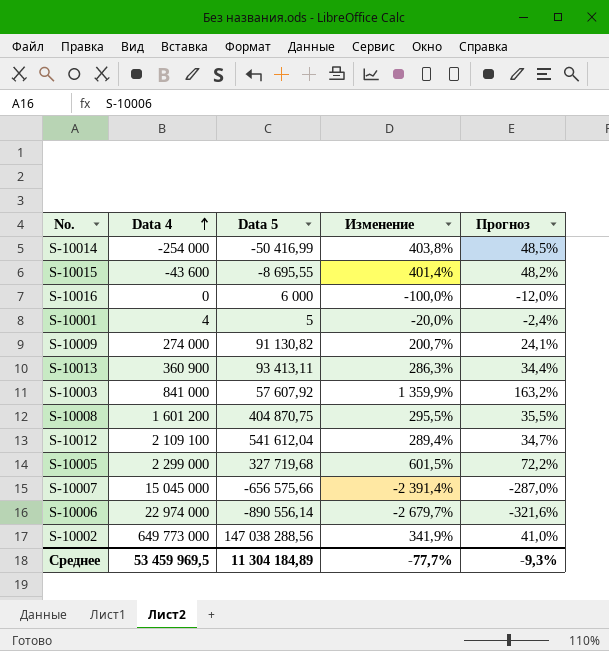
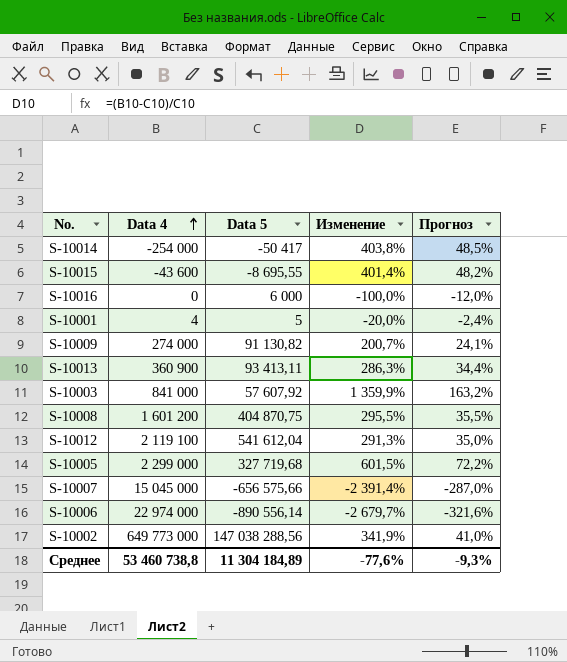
S-10014 | Data 5: -50 416,99 -> -50 417
S-10012 | Data 4: 2 109 100 -> 2 119 100
S-10012 | Изменение: 289,4% -> 291,3%
S-10012 | Прогноз: 34,7% -> 35,0%
Среднее | Data 4: 53 459 969,5 -> 53 460 738,8
Среднее | Изменение: -77,7% -> -77,6%

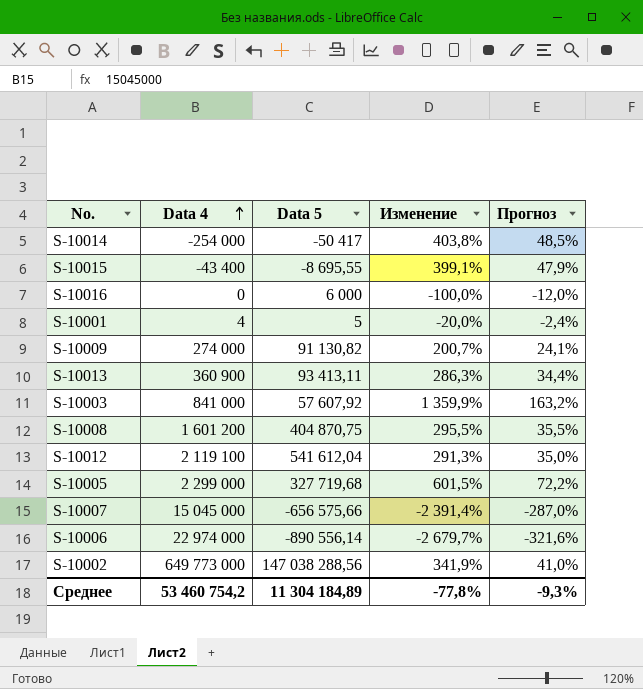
S-10015 | Data 4: -43 600 -> -43 400
S-10015 | Изменение: 401,4% -> 399,1%
S-10015 | Прогноз: 48,2% -> 47,9%
Среднее | Data 4: 53 460 738,8 -> 53 460 754,2
Среднее | Изменение: -77,6% -> -77,8%

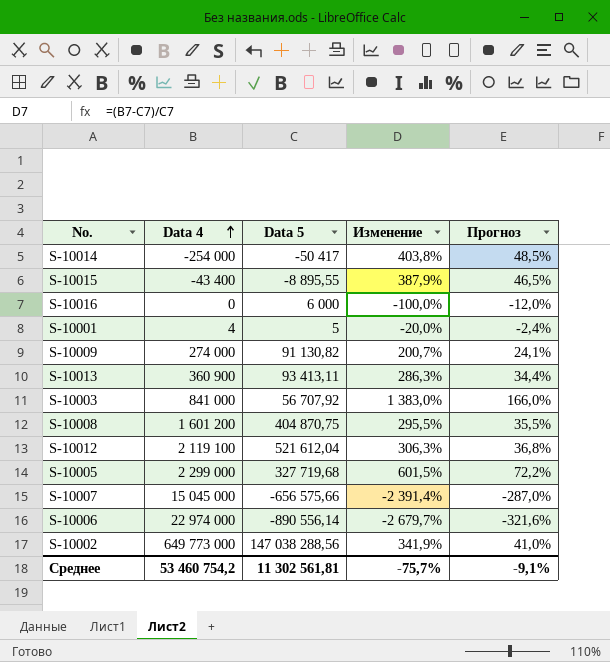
S-10015 | Data 5: -8 695,55 -> -8 895,55
S-10015 | Изменение: 399,1% -> 387,9%
S-10015 | Прогноз: 47,9% -> 46,5%
S-10003 | Data 5: 57 607,92 -> 56 707,92
S-10003 | Изменение: 1 359,9% -> 1 383,0%
S-10003 | Прогноз: 163,2% -> 166,0%
S-10012 | Data 5: 541 612,04 -> 521 612,04
S-10012 | Изменение: 291,3% -> 306,3%
S-10012 | Прогноз: 35,0% -> 36,8%
Среднее | Data 5: 11 304 184,89 -> 11 302 561,81
Среднее | Изменение: -77,8% -> -75,7%
Среднее | Прогноз: -9,3% -> -9,1%

